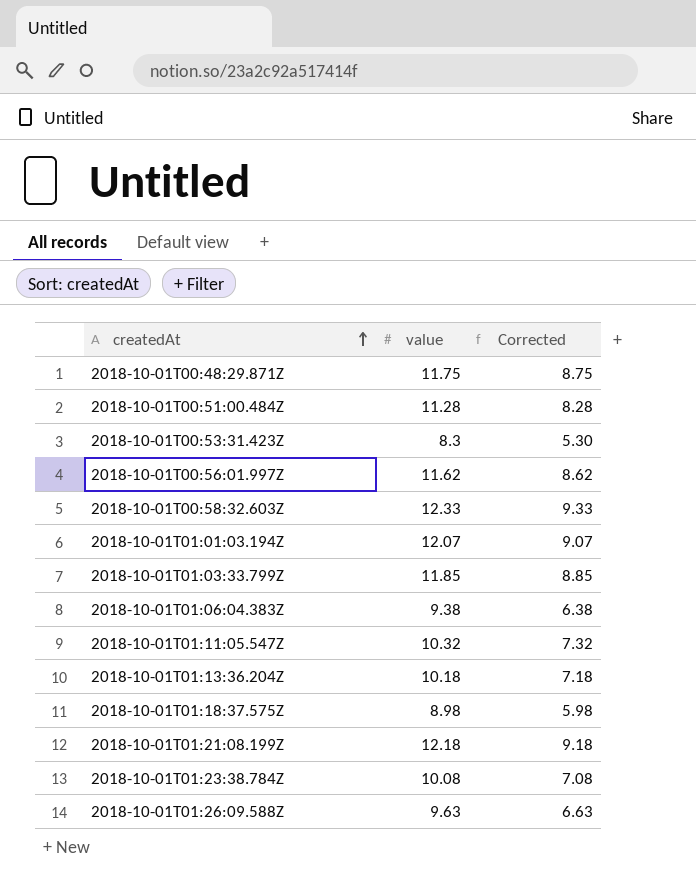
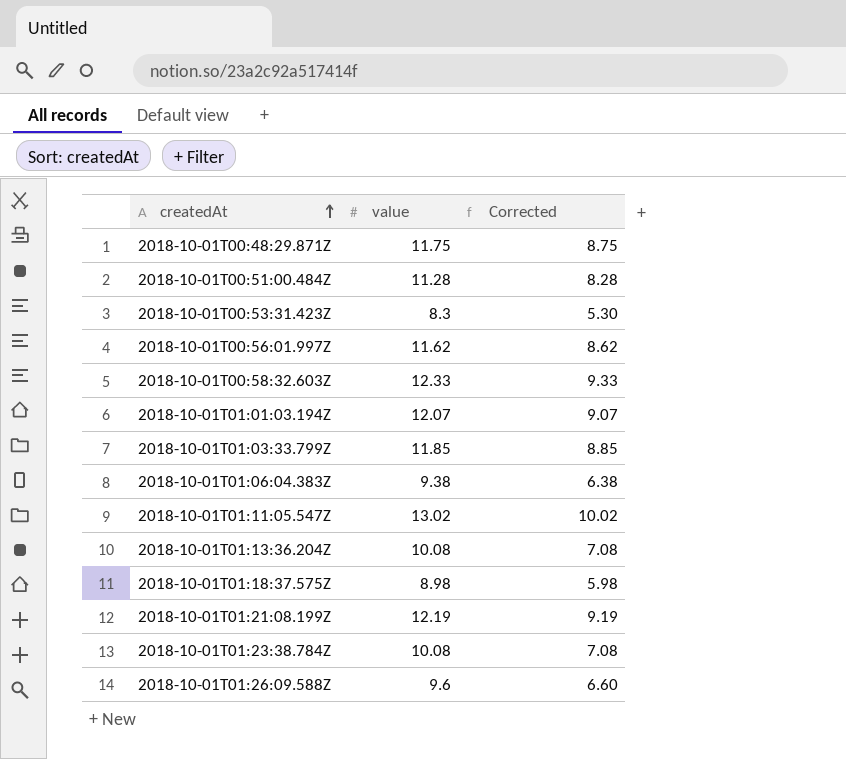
2018-10-01T01:11:05.547Z | value: 10.32 -> 13.02
2018-10-01T01:11:05.547Z | Corrected: 7.32 -> 10.02
2018-10-01T01:13:36.204Z | value: 10.18 -> 10.08
2018-10-01T01:13:36.204Z | Corrected: 7.18 -> 7.08
2018-10-01T01:21:08.199Z | value: 12.18 -> 12.19
2018-10-01T01:21:08.199Z | Corrected: 9.18 -> 9.19
2018-10-01T01:26:09.588Z | value: 9.63 -> 9.6
2018-10-01T01:26:09.588Z | Corrected: 6.63 -> 6.60

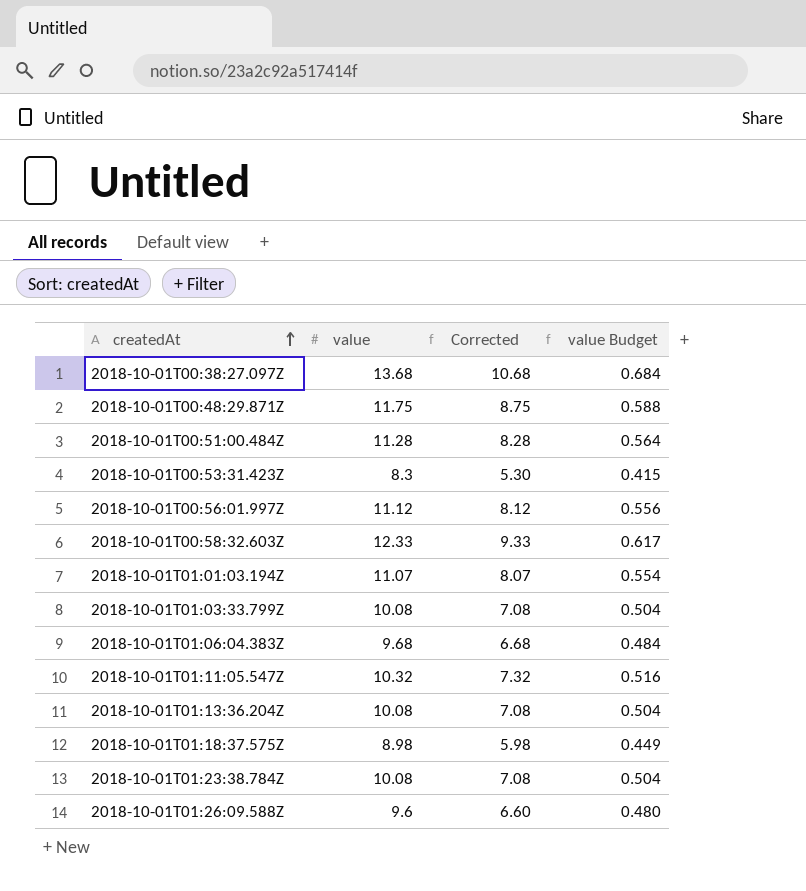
column value Budget | formula: none -> [value] * 0.05
row 2018-10-01T01:21:08.199Z: 12.19 | 9.19 -> none
row 2018-10-01T00:38:27.097Z: none -> 13.68 | 10.68 | 0.684
2018-10-01T00:56:01.997Z | value: 11.62 -> 11.12
2018-10-01T00:56:01.997Z | Corrected: 8.62 -> 8.12
2018-10-01T01:01:03.194Z | value: 12.07 -> 11.07
2018-10-01T01:01:03.194Z | Corrected: 9.07 -> 8.07
2018-10-01T01:03:33.799Z | value: 11.85 -> 10.08
2018-10-01T01:03:33.799Z | Corrected: 8.85 -> 7.08
2018-10-01T01:06:04.383Z | value: 9.38 -> 9.68
2018-10-01T01:06:04.383Z | Corrected: 6.38 -> 6.68
2018-10-01T01:11:05.547Z | value: 13.02 -> 10.32
2018-10-01T01:11:05.547Z | Corrected: 10.02 -> 7.32

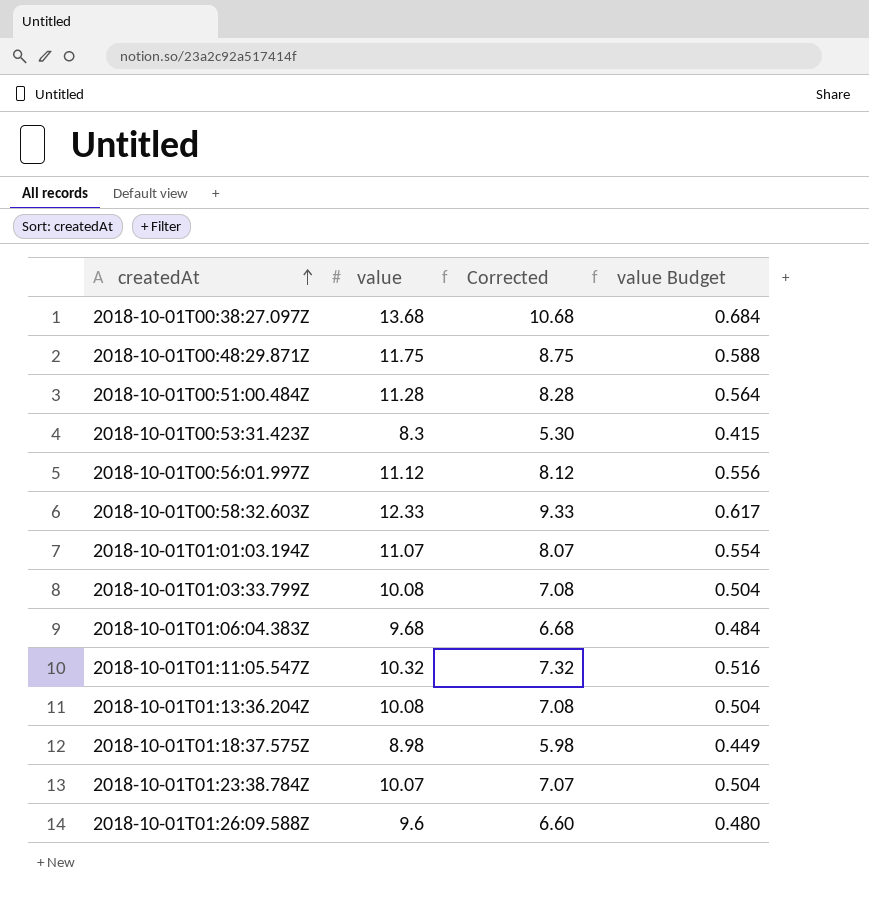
2018-10-01T01:23:38.784Z | value: 10.08 -> 10.07
2018-10-01T01:23:38.784Z | Corrected: 7.08 -> 7.07

